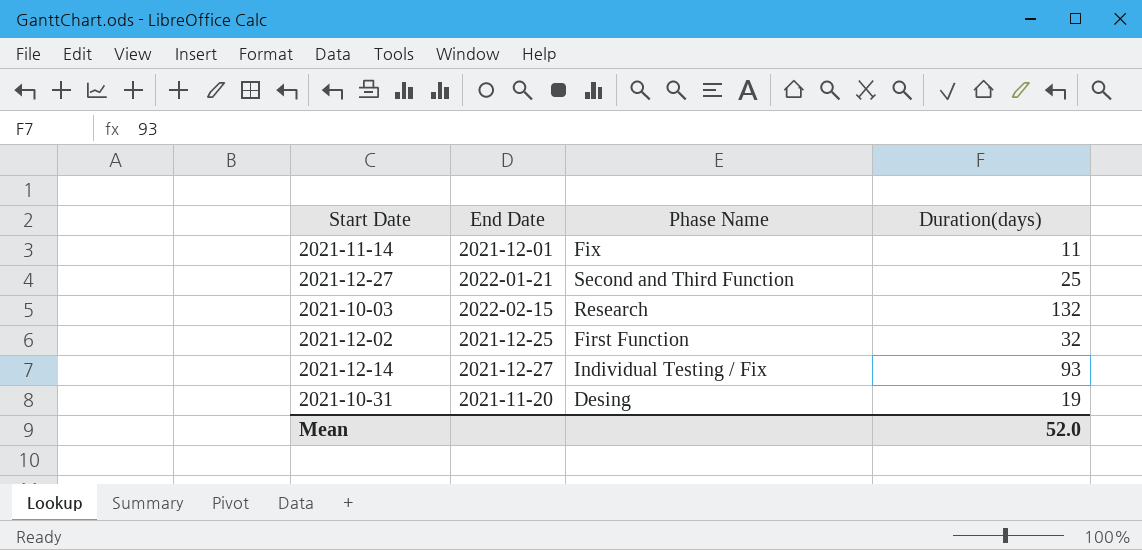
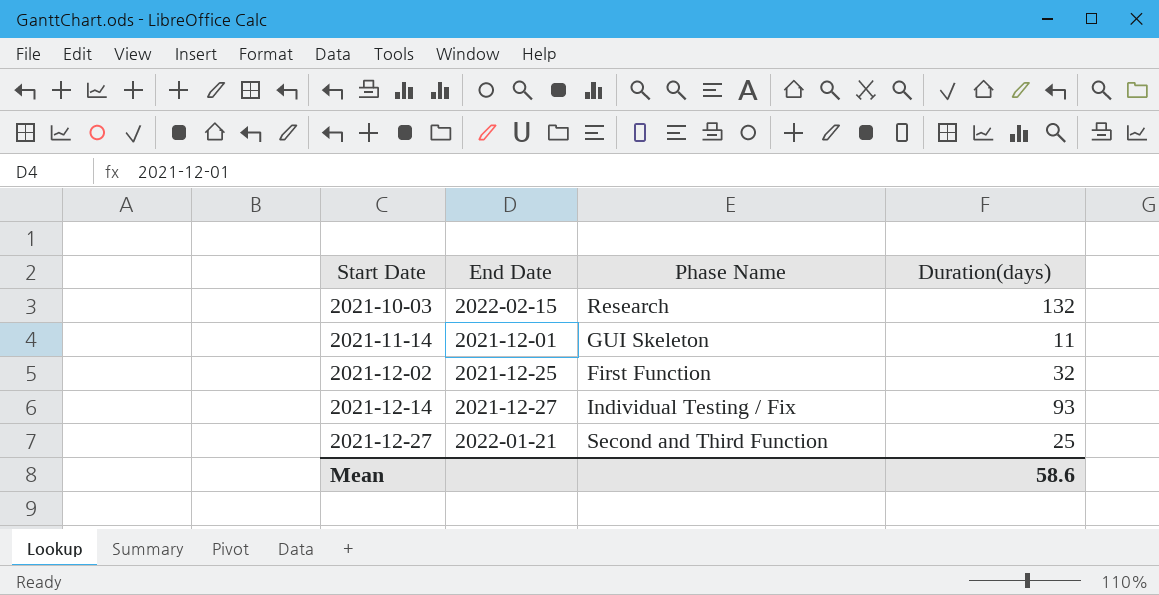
row order: none -> Start Date ascending
row 2021-10-31: 2021-11-20 | Desing | 19 -> none
2021-11-14 | Phase Name: Fix -> GUI Skeleton
Mean | Duration(days): 52.0 -> 58.6

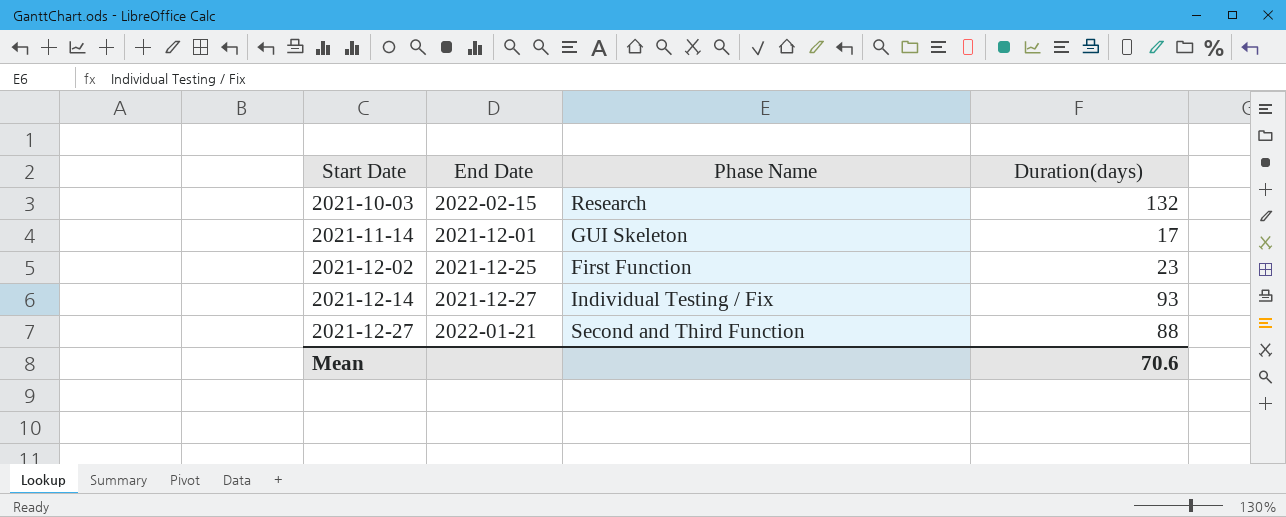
2021-11-14 | Duration(days): 11 -> 17
2021-12-02 | Duration(days): 32 -> 23
2021-12-27 | Duration(days): 25 -> 88
Mean | Duration(days): 58.6 -> 70.6

